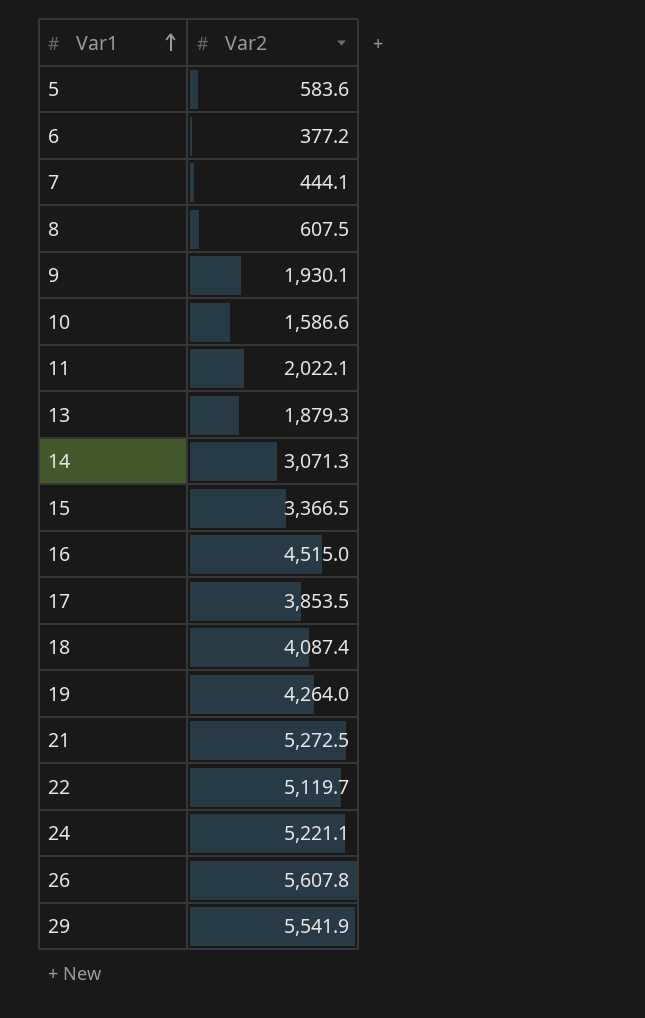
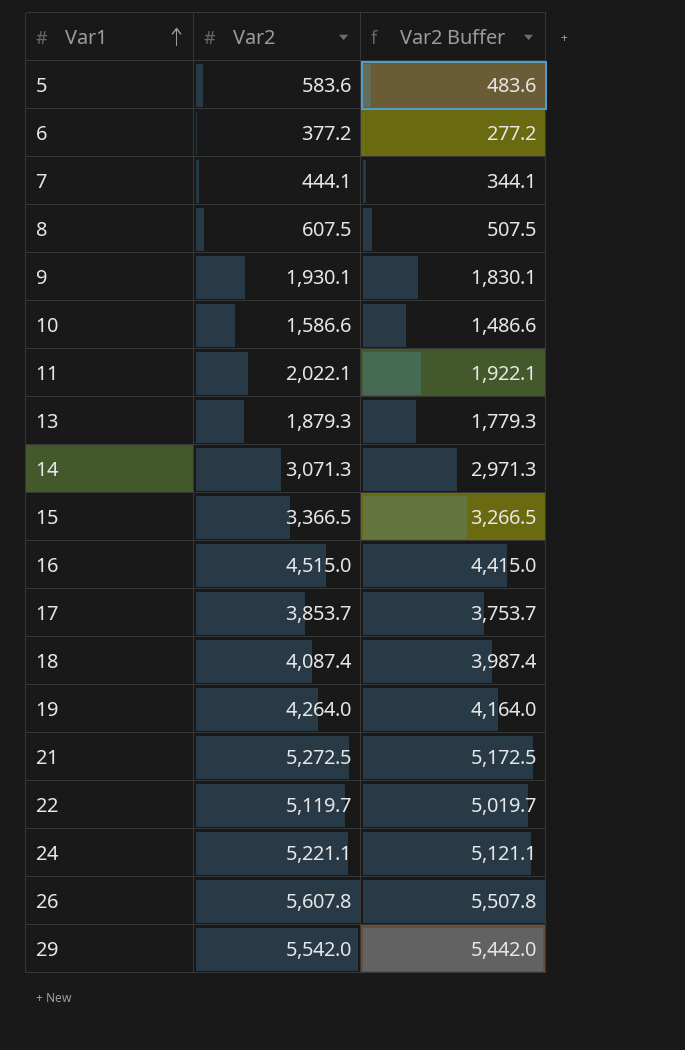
column Var2 Buffer | formula: none -> [Var2] - 100
17 | Var2: 3,853.5 -> 3,853.7
29 | Var2: 5,541.9 -> 5,542.0

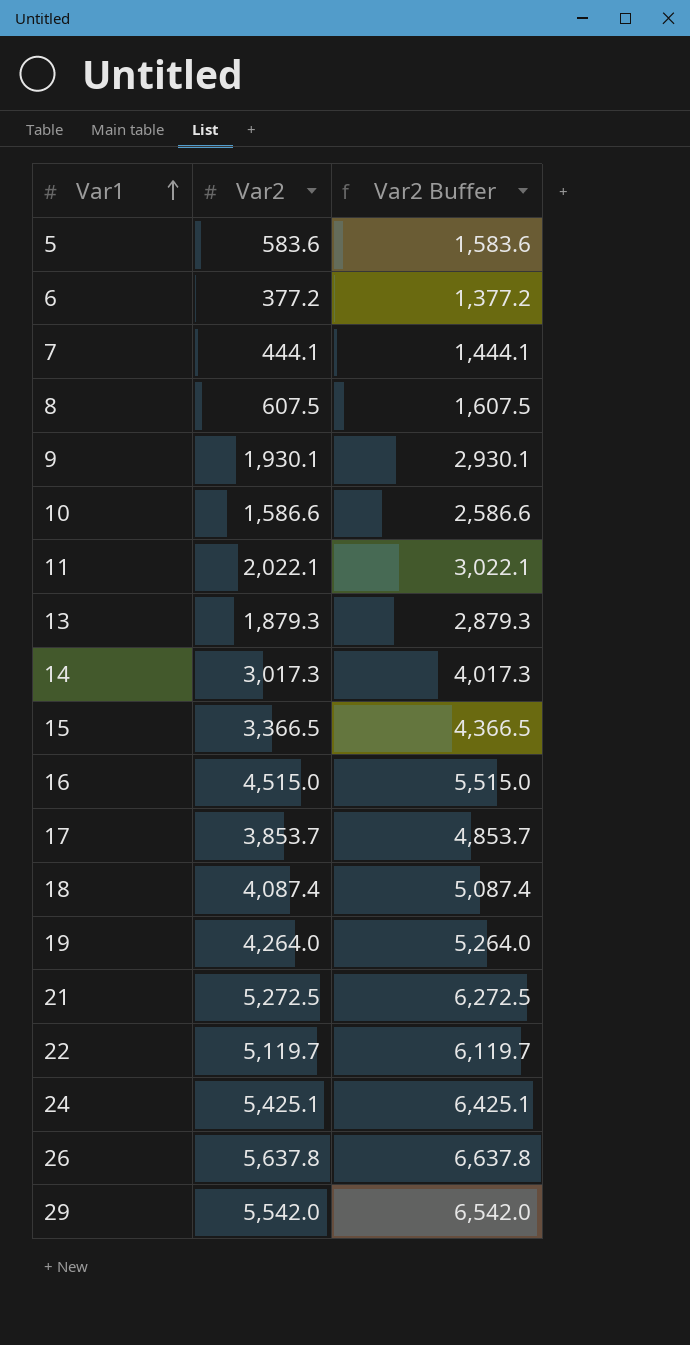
column Var2 Buffer | formula: [Var2] - 100 -> [Var2] + 1000
14 | Var2: 3,071.3 -> 3,017.3
24 | Var2: 5,221.1 -> 5,425.1
26 | Var2: 5,607.8 -> 5,637.8

